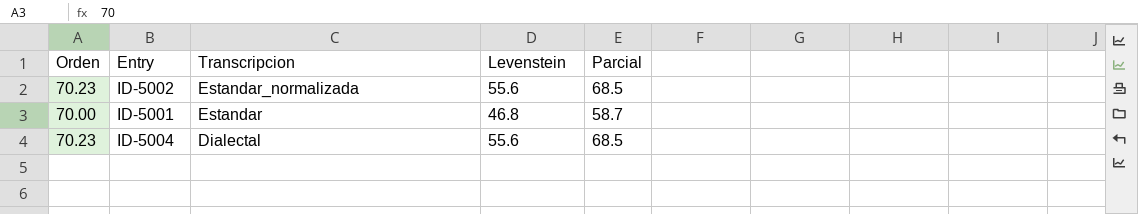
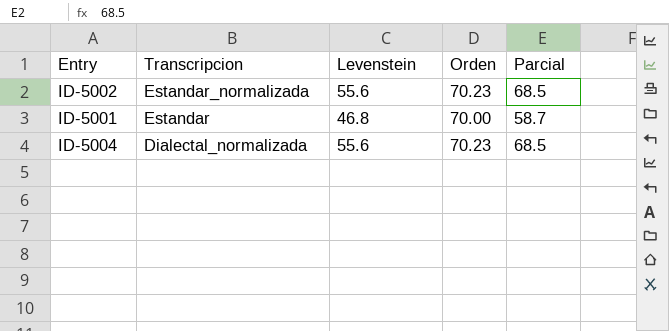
column Orden | position: 1 -> 4
ID-5004 | Transcripcion: Dialectal -> Dialectal_normalizada

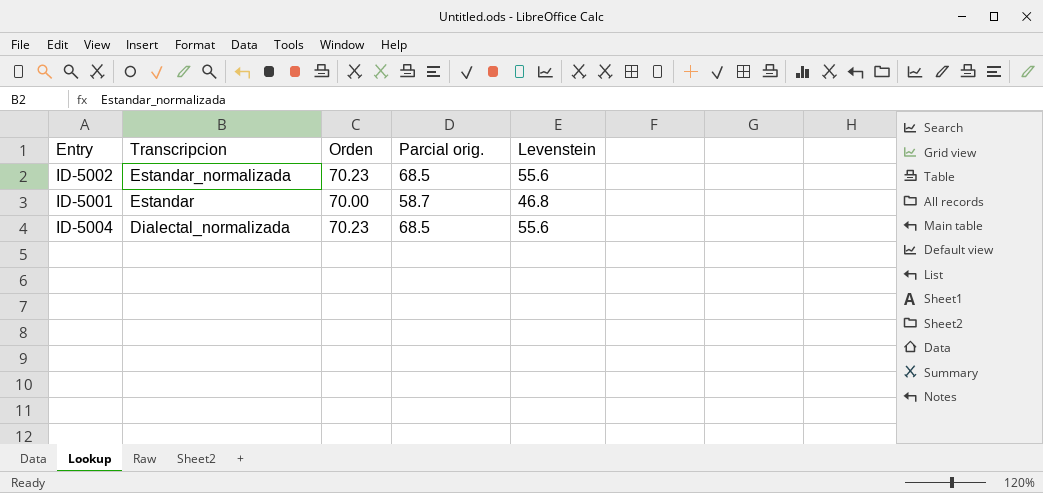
column name: Parcial -> Parcial orig.
column Levenstein | position: 3 -> 5

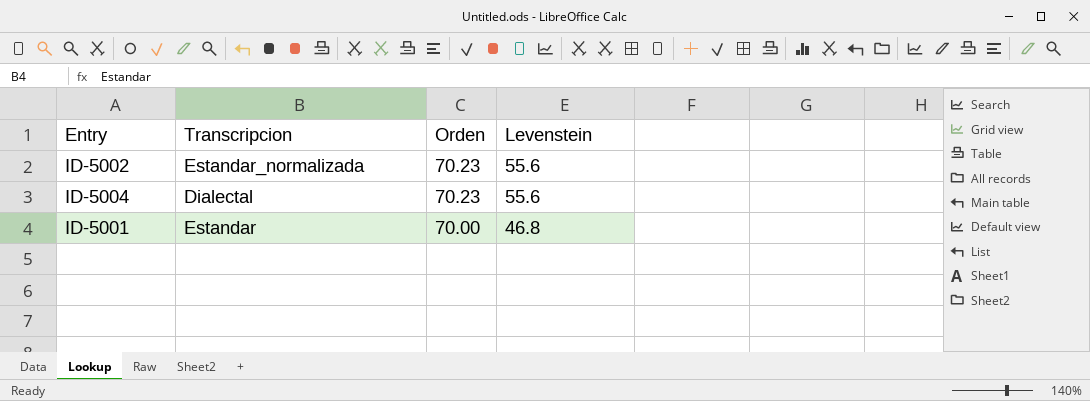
row order: Transcripcion descending -> Orden descending
column Parcial orig. | position: 4 -> none
ID-5004 | Transcripcion: Dialectal_normalizada -> Dialectal

